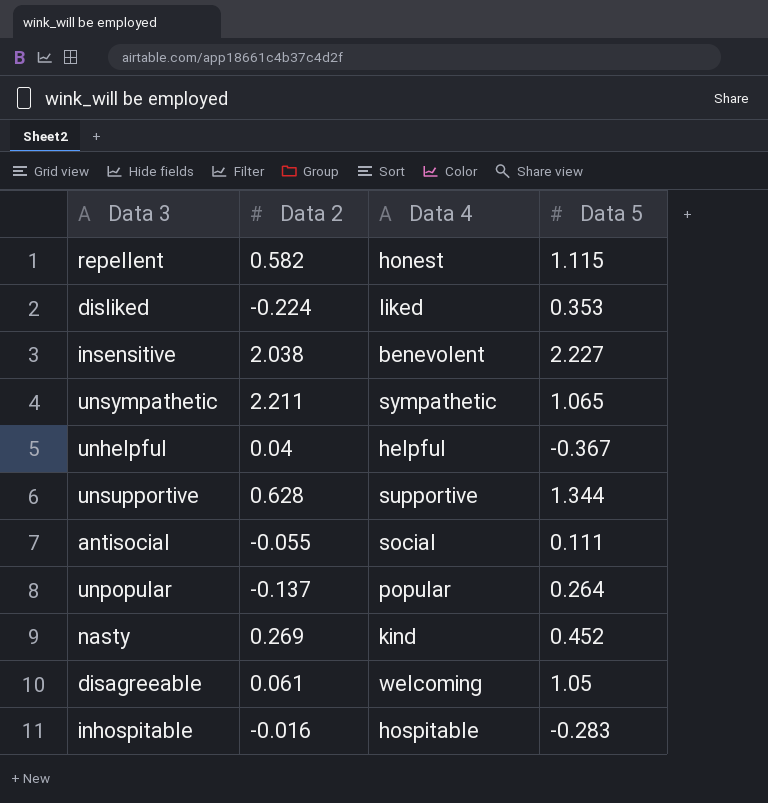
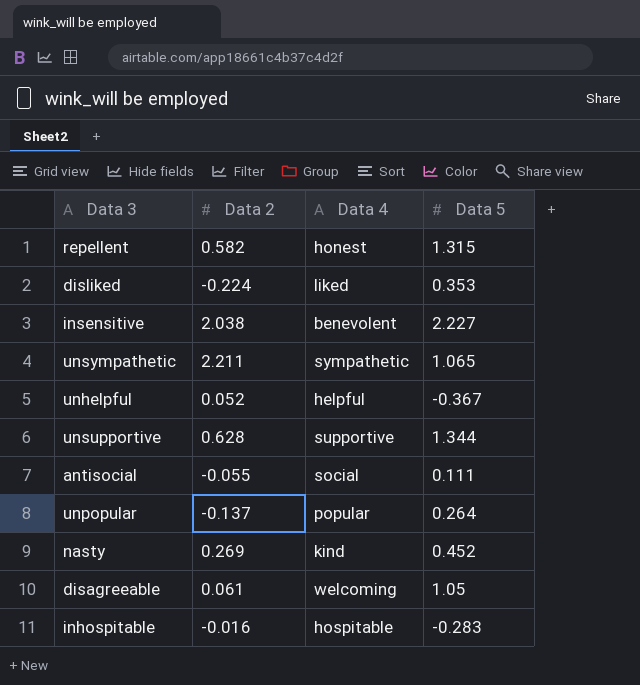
repellent | Data 5: 1.115 -> 1.315
unhelpful | Data 2: 0.04 -> 0.052

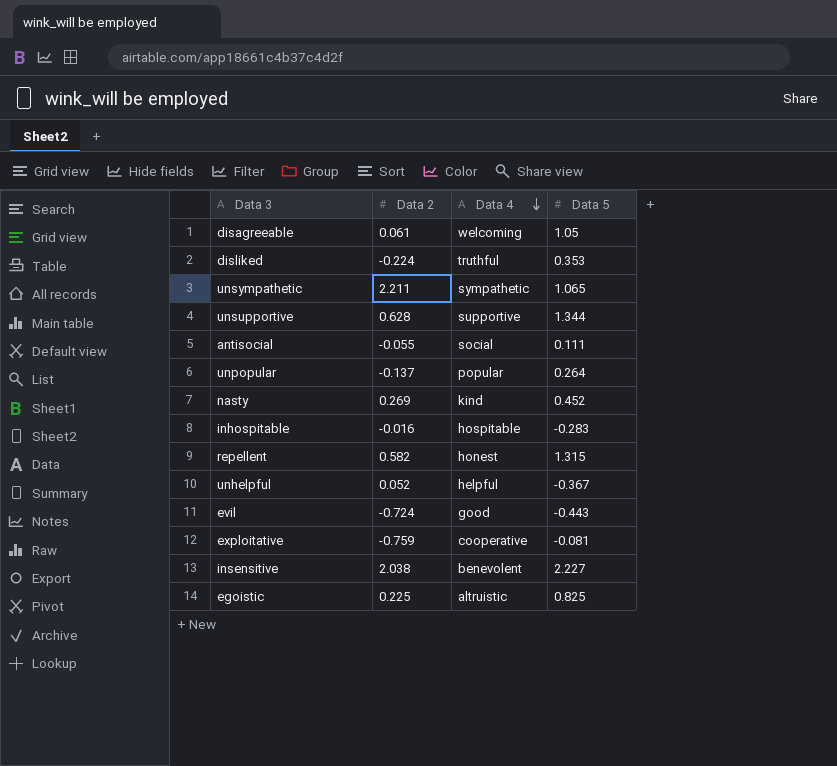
row order: none -> Data 4 descending
disliked | Data 4: liked -> truthful
row evil: none -> -0.724 | good | -0.443
row exploitative: none -> -0.759 | cooperative | -0.081
row egoistic: none -> 0.225 | altruistic | 0.825

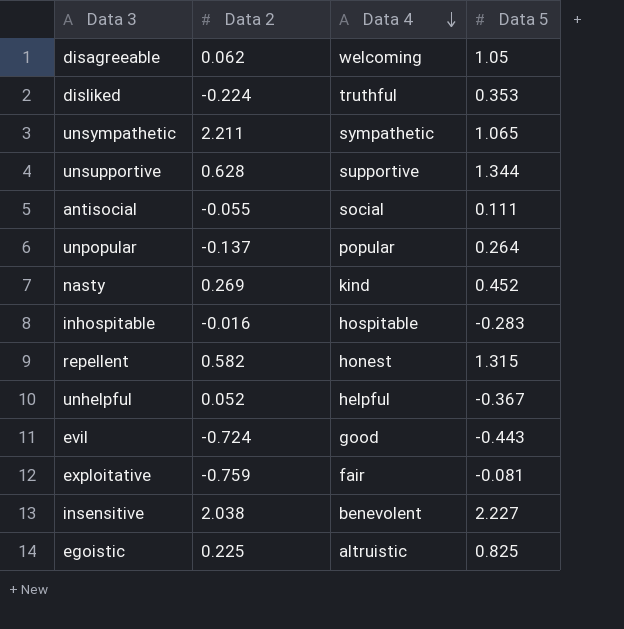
disagreeable | Data 2: 0.061 -> 0.062
exploitative | Data 4: cooperative -> fair

